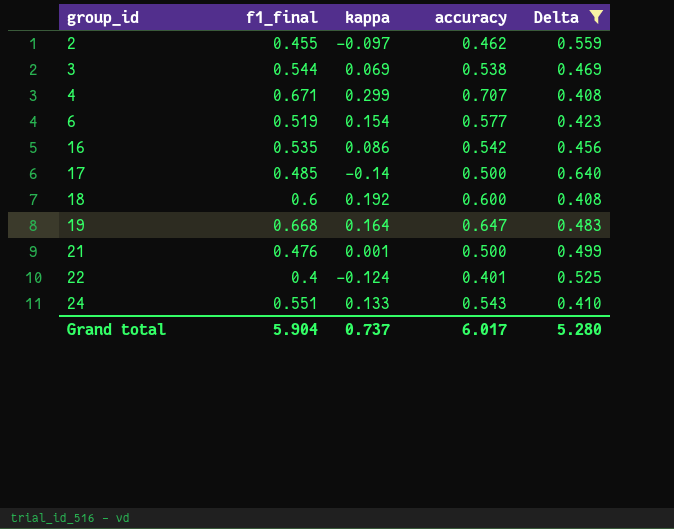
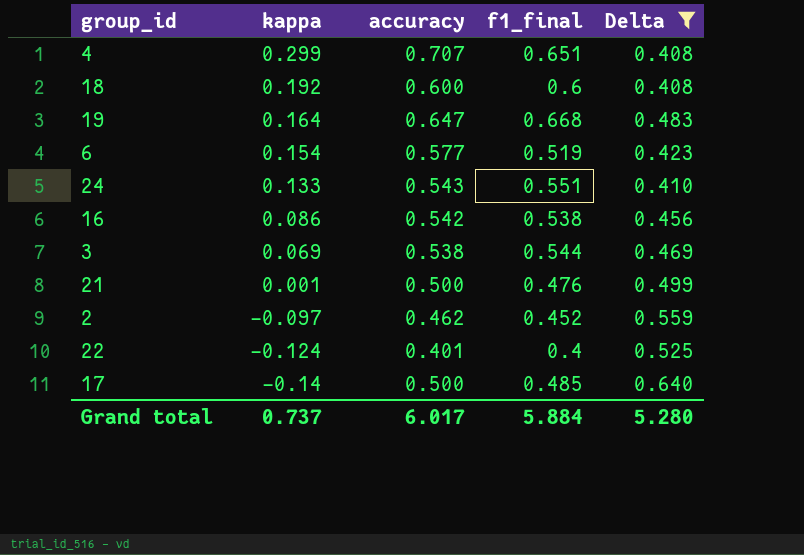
row order: group_id ascending -> kappa descending
column f1_final | position: 2 -> 4
4 | f1_final: 0.671 -> 0.651
16 | f1_final: 0.535 -> 0.538
2 | f1_final: 0.455 -> 0.452
Grand total | f1_final: 5.904 -> 5.884

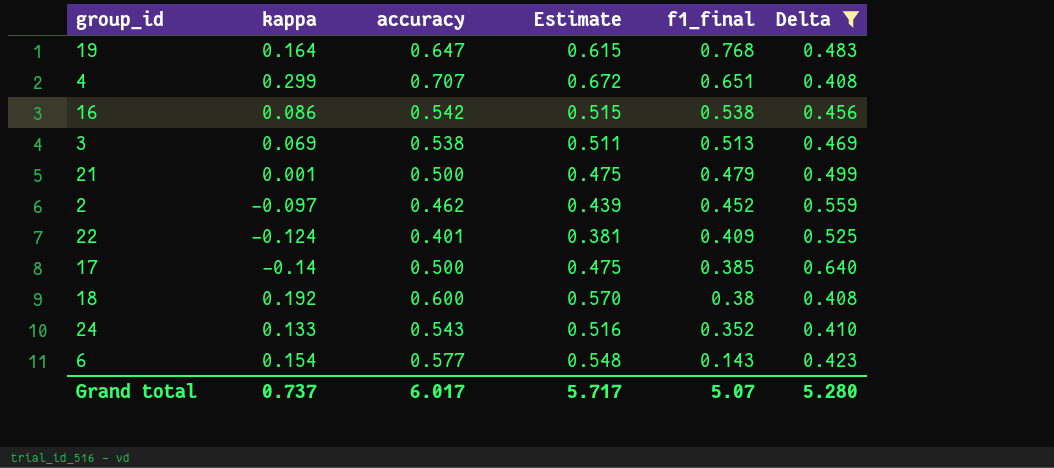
row order: kappa descending -> f1_final descending
column Estimate | formula: none -> [accuracy] * 0.95
19 | f1_final: 0.668 -> 0.768
3 | f1_final: 0.544 -> 0.513
21 | f1_final: 0.476 -> 0.479
22 | f1_final: 0.4 -> 0.409
17 | f1_final: 0.485 -> 0.385
18 | f1_final: 0.6 -> 0.38
24 | f1_final: 0.551 -> 0.352
6 | f1_final: 0.519 -> 0.143
Grand total | f1_final: 5.884 -> 5.07

